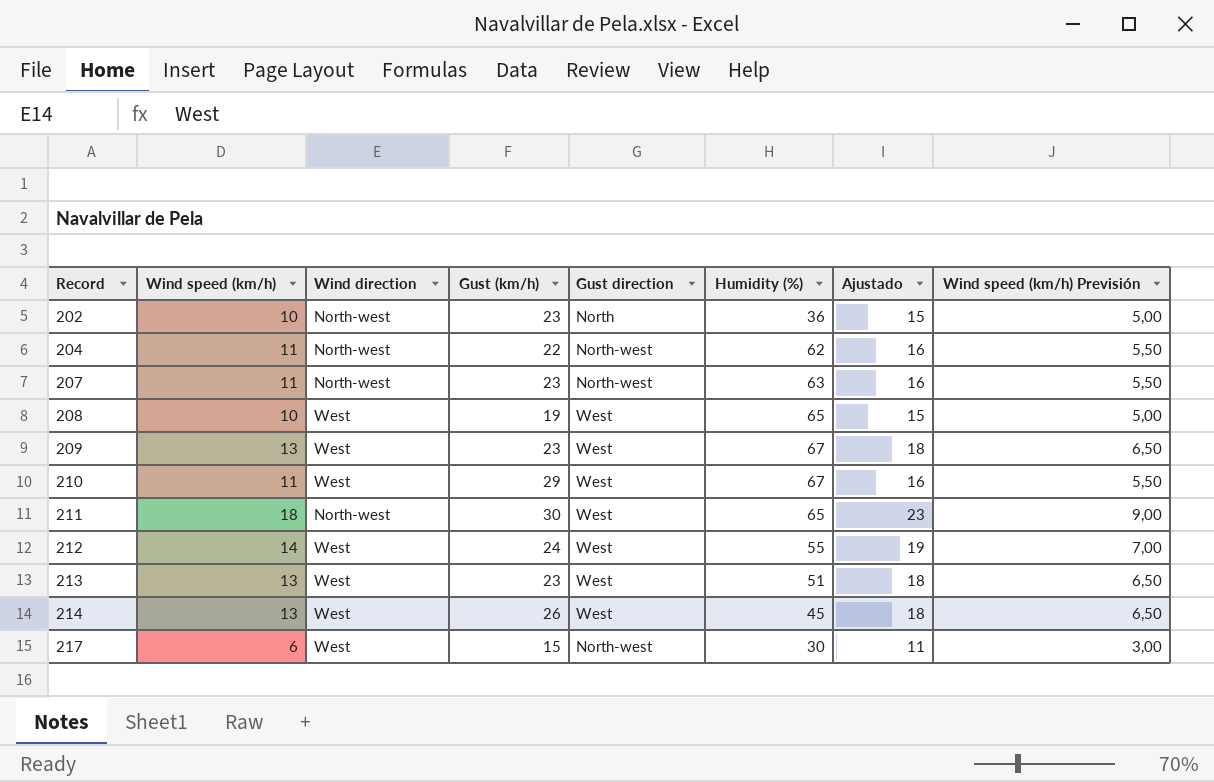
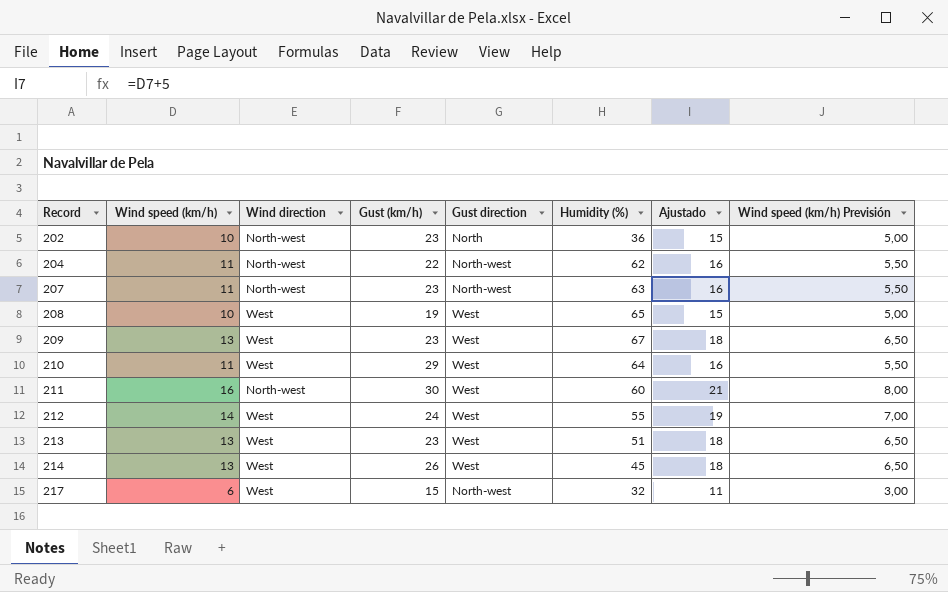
210 | Humidity (%): 67 -> 64
211 | Wind speed (km/h): 18 -> 16
211 | Humidity (%): 65 -> 60
211 | Ajustado: 23 -> 21
211 | Wind speed (km/h) Previsión: 9,00 -> 8,00
217 | Humidity (%): 30 -> 32

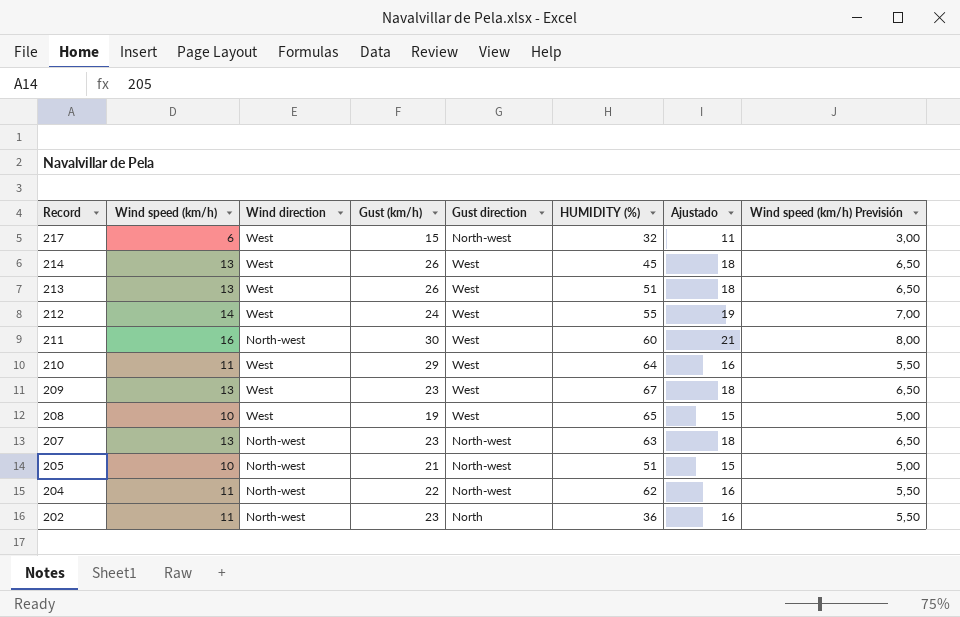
row order: Record ascending -> Record descending
column name: Humidity (%) -> HUMIDITY (%)
213 | Gust (km/h): 23 -> 26
207 | Wind speed (km/h): 11 -> 13
207 | Ajustado: 16 -> 18
207 | Wind speed (km/h) Previsión: 5,50 -> 6,50
row 205: none -> 10 | North-west | 21 | North-west | 51 | 15 | 5,00
202 | Wind speed (km/h): 10 -> 11
202 | Ajustado: 15 -> 16
202 | Wind speed (km/h) Previsión: 5,00 -> 5,50

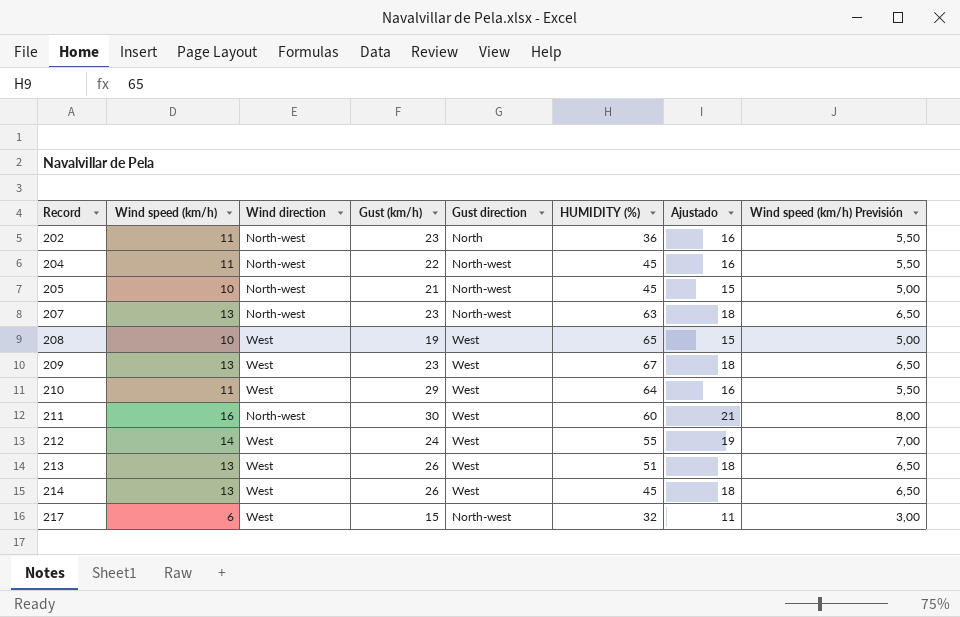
row order: Record descending -> Record ascending
204 | HUMIDITY (%): 62 -> 45
205 | HUMIDITY (%): 51 -> 45

